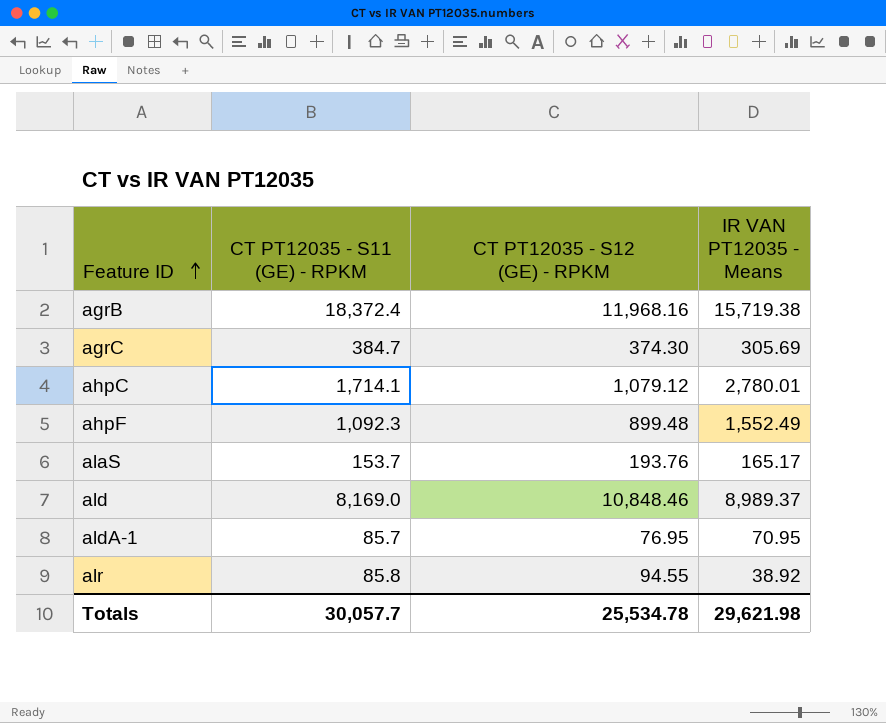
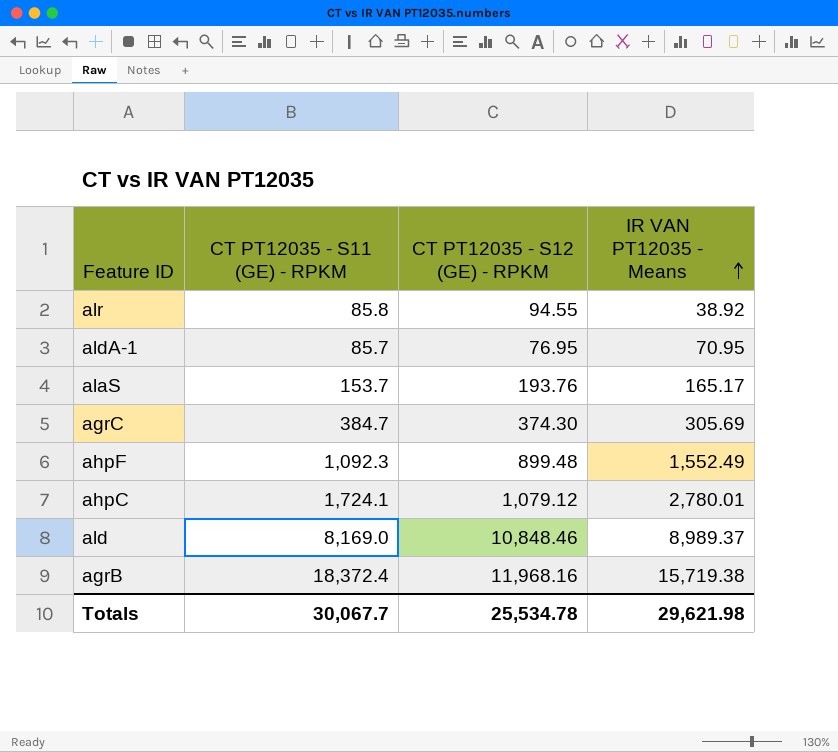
row order: Feature ID ascending -> IR VAN PT12035 - Means ascending
ahpC | CT PT12035 - S11 (GE) - RPKM: 1,714.1 -> 1,724.1
Totals | CT PT12035 - S11 (GE) - RPKM: 30,057.7 -> 30,067.7

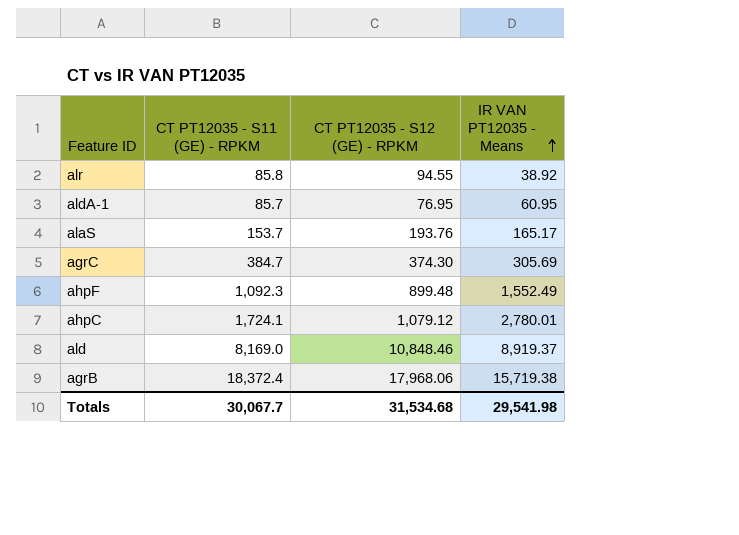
aldA-1 | IR VAN PT12035 - Means: 70.95 -> 60.95
ald | IR VAN PT12035 - Means: 8,989.37 -> 8,919.37
agrB | CT PT12035 - S12 (GE) - RPKM: 11,968.16 -> 17,968.06
Totals | CT PT12035 - S12 (GE) - RPKM: 25,534.78 -> 31,534.68
Totals | IR VAN PT12035 - Means: 29,621.98 -> 29,541.98

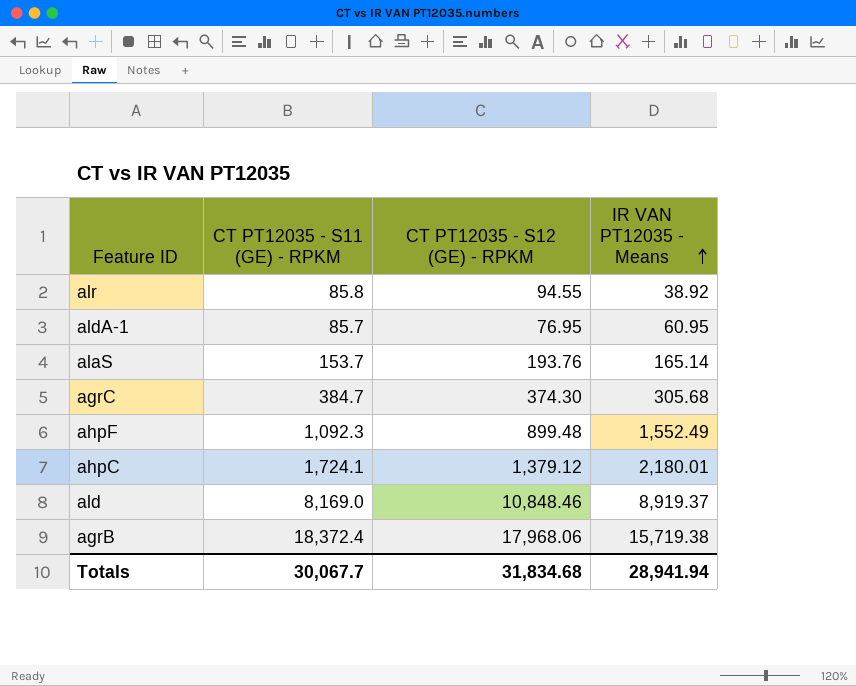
alaS | IR VAN PT12035 - Means: 165.17 -> 165.14
agrC | IR VAN PT12035 - Means: 305.69 -> 305.68
ahpC | CT PT12035 - S12 (GE) - RPKM: 1,079.12 -> 1,379.12
ahpC | IR VAN PT12035 - Means: 2,780.01 -> 2,180.01
Totals | CT PT12035 - S12 (GE) - RPKM: 31,534.68 -> 31,834.68
Totals | IR VAN PT12035 - Means: 29,541.98 -> 28,941.94

